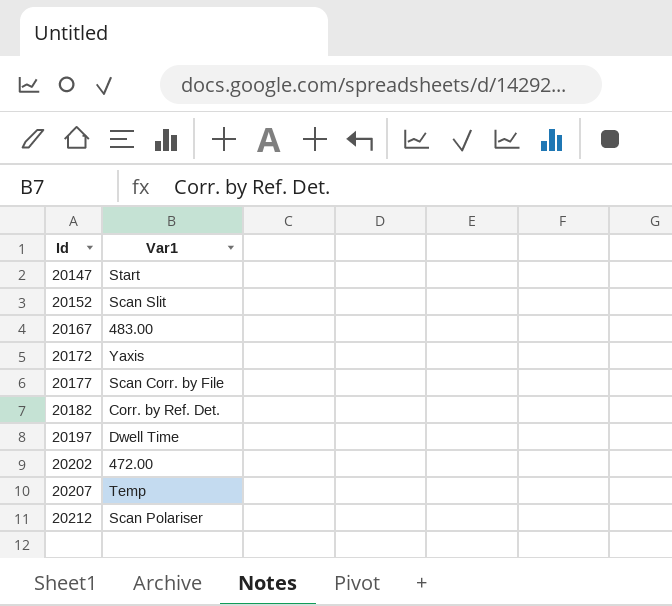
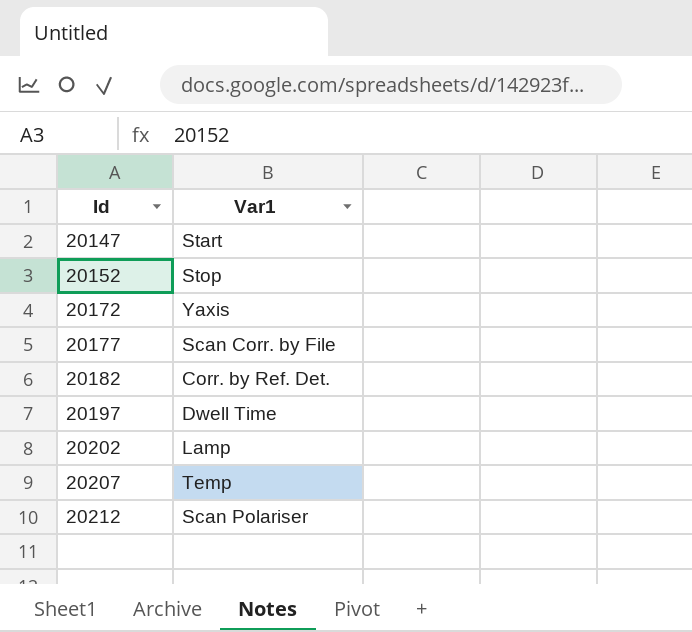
row 20167: 483.00 -> none
20152 | Var1: Scan Slit -> Stop
20202 | Var1: 472.00 -> Lamp

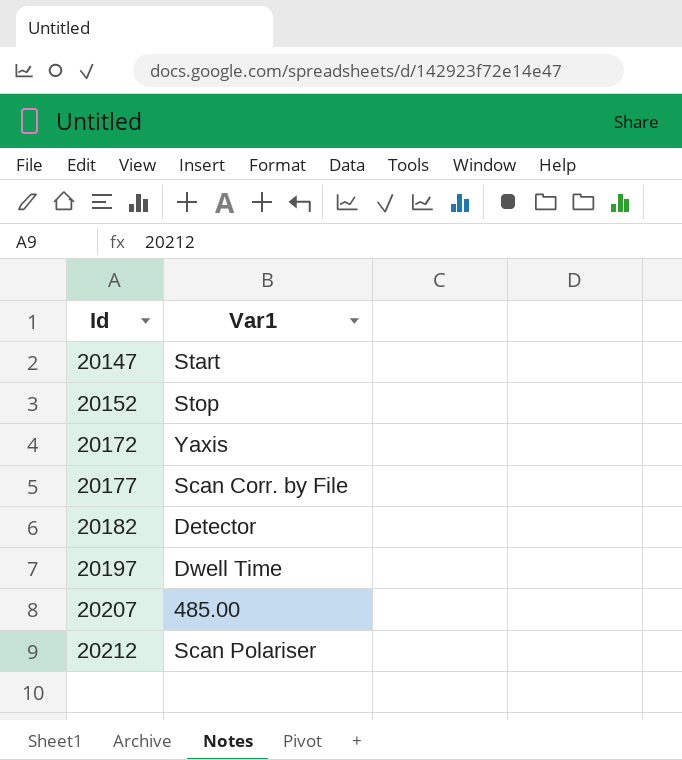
row 20202: Lamp -> none
20182 | Var1: Corr. by Ref. Det. -> Detector
20207 | Var1: Temp -> 485.00

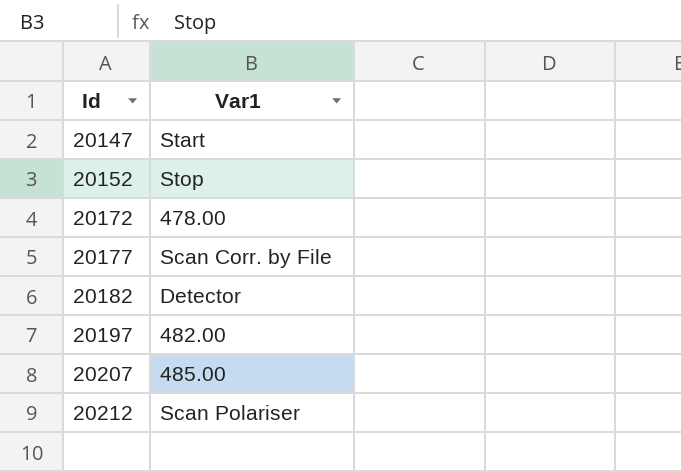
20172 | Var1: Yaxis -> 478.00
20197 | Var1: Dwell Time -> 482.00

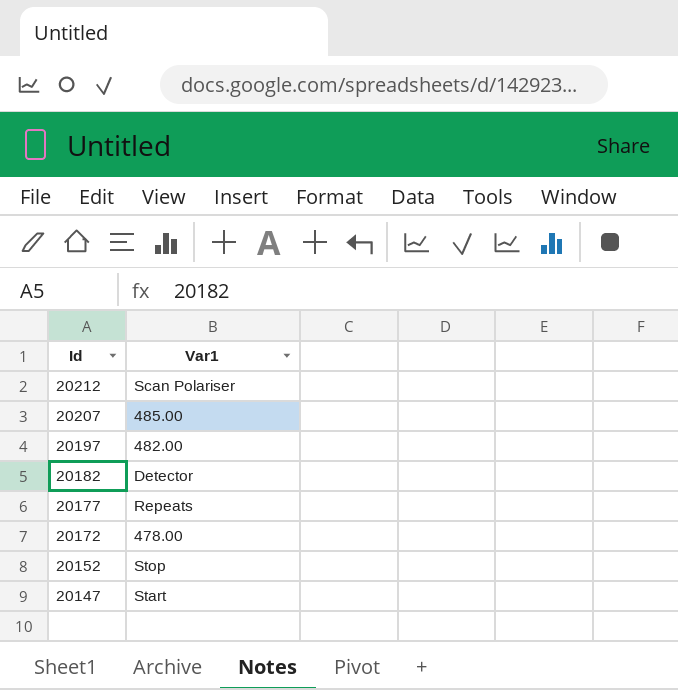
row order: Id ascending -> Id descending
20177 | Var1: Scan Corr. by File -> Repeats

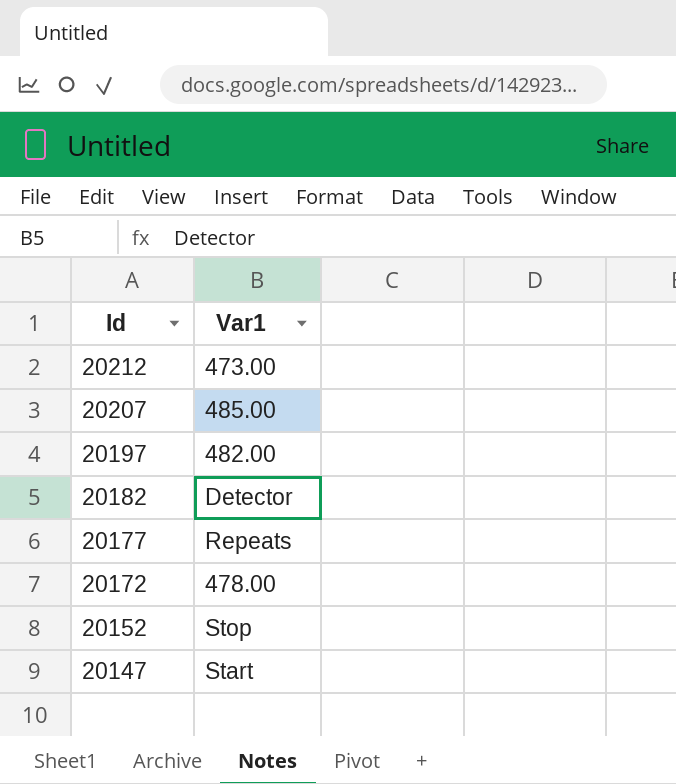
20212 | Var1: Scan Polariser -> 473.00

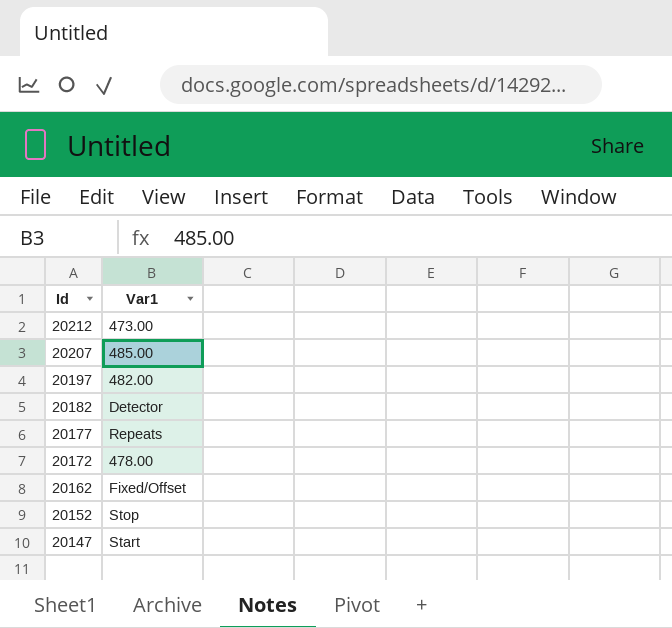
row 20162: none -> Fixed/Offset

